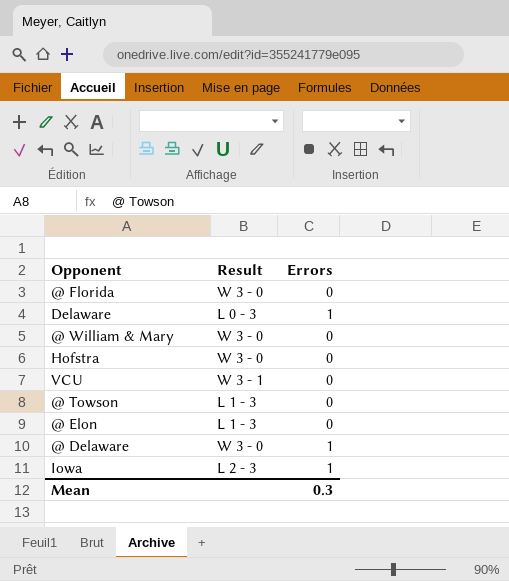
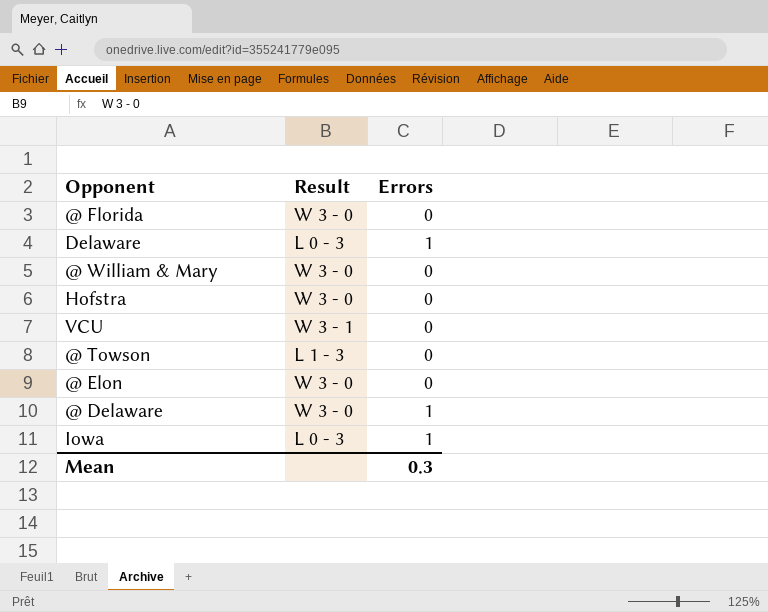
@ Elon | Result: L 1 - 3 -> W 3 - 0
Iowa | Result: L 2 - 3 -> L 0 - 3

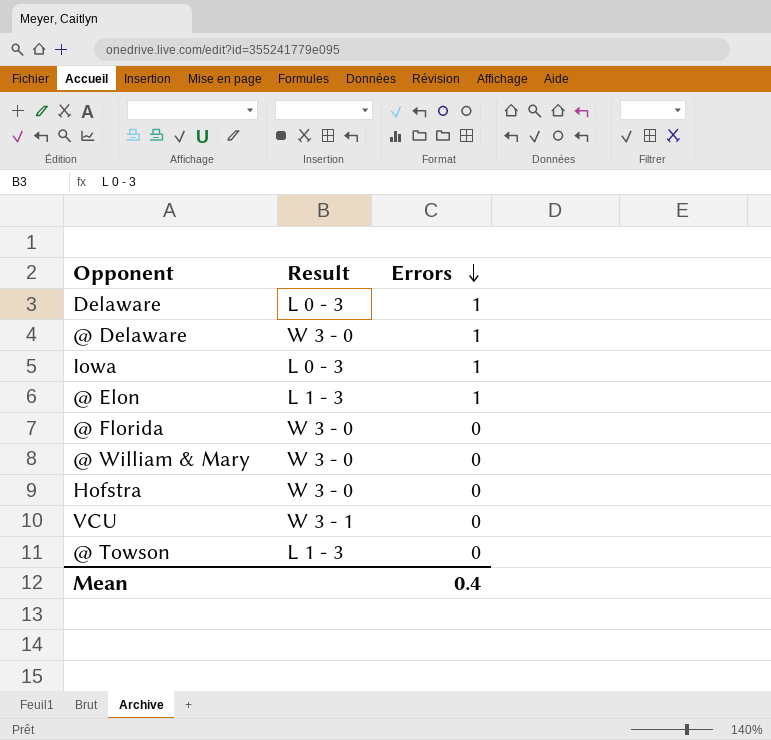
row order: none -> Errors descending
@ Elon | Result: W 3 - 0 -> L 1 - 3
@ Elon | Errors: 0 -> 1
Mean | Errors: 0.3 -> 0.4

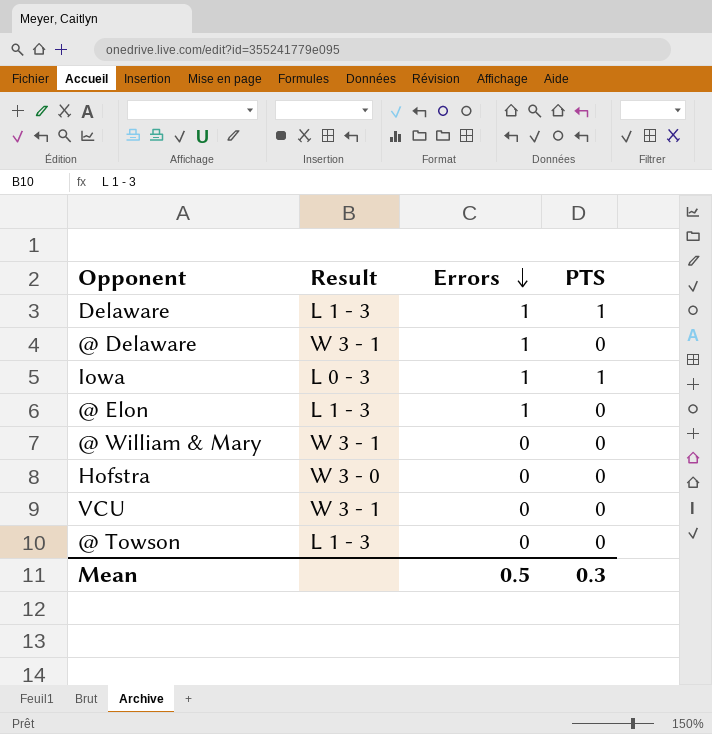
column PTS | position: none -> 4
row @ Florida: W 3 - 0 | 0 -> none
Delaware | Result: L 0 - 3 -> L 1 - 3
@ Delaware | Result: W 3 - 0 -> W 3 - 1
@ William & Mary | Result: W 3 - 0 -> W 3 - 1
Mean | Errors: 0.4 -> 0.5

